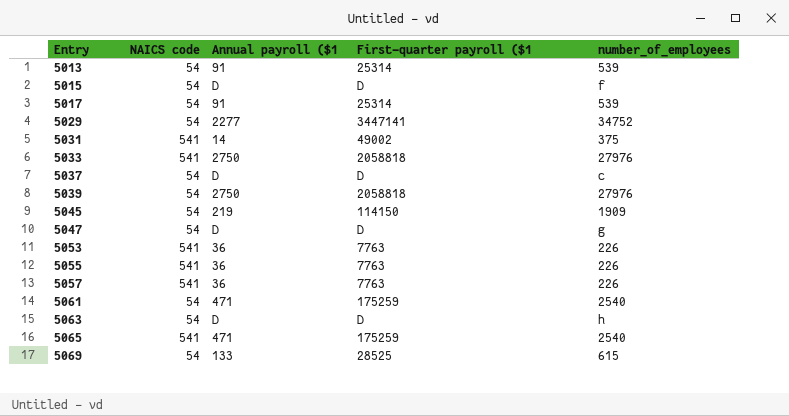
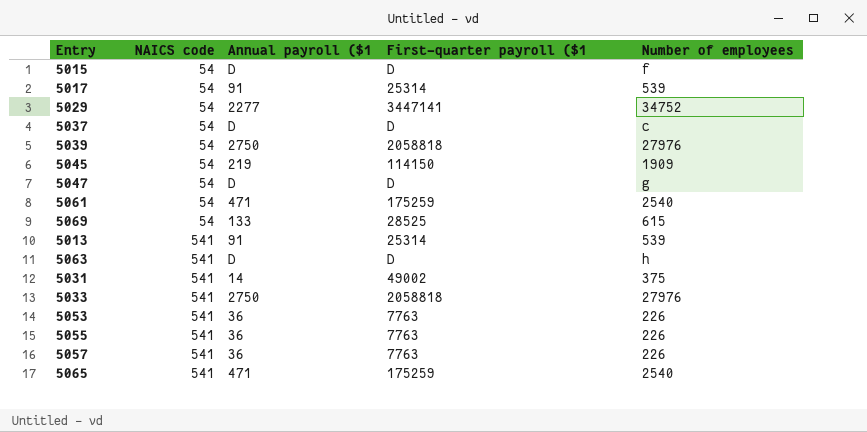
row order: Entry ascending -> NAICS code ascending
column name: number_of_employees -> Number of employees
5013 | NAICS code: 54 -> 541
5063 | NAICS code: 54 -> 541

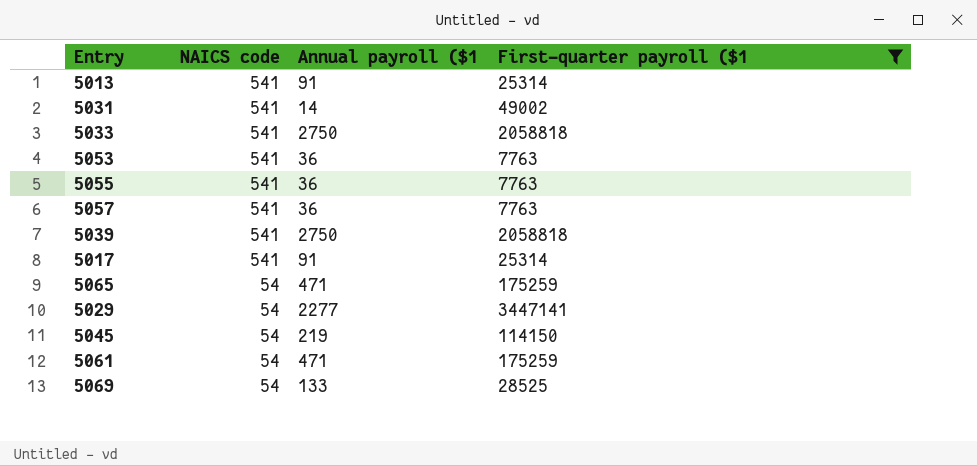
filter: none -> First-quarter payroll ($1 != D
row order: NAICS code ascending -> NAICS code descending
column Number of employees | position: 5 -> none
5039 | NAICS code: 54 -> 541
5017 | NAICS code: 54 -> 541
5065 | NAICS code: 541 -> 54

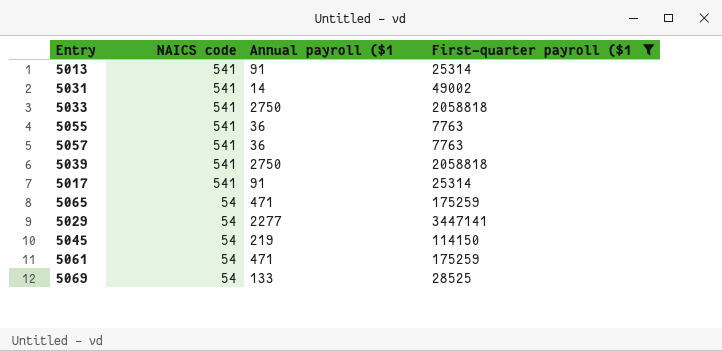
row 5053: 541 | 36 | 7763 -> none

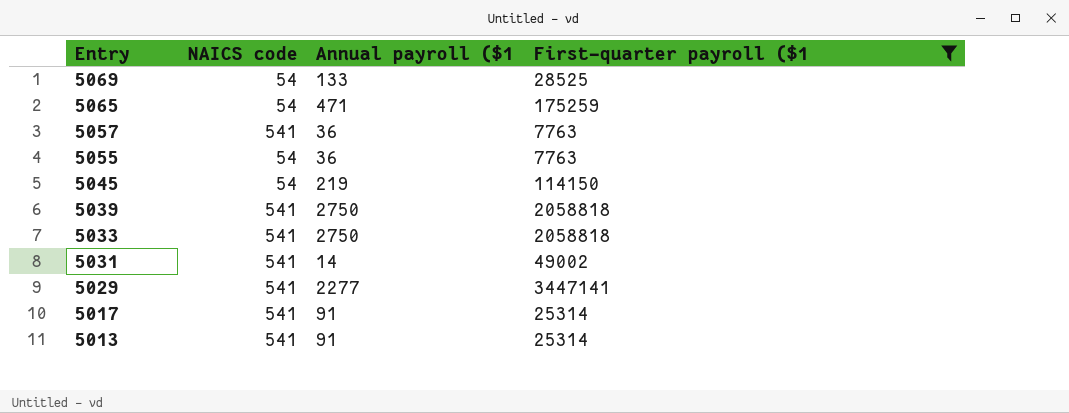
row order: NAICS code descending -> Entry descending
row 5061: 54 | 471 | 175259 -> none
5055 | NAICS code: 541 -> 54
5029 | NAICS code: 54 -> 541

